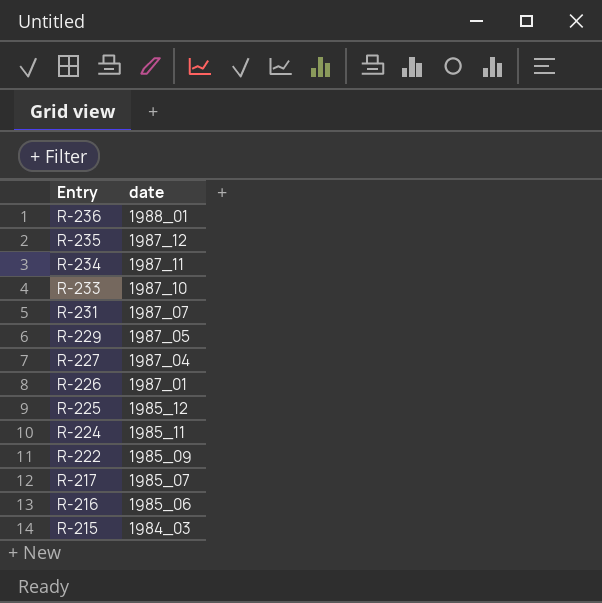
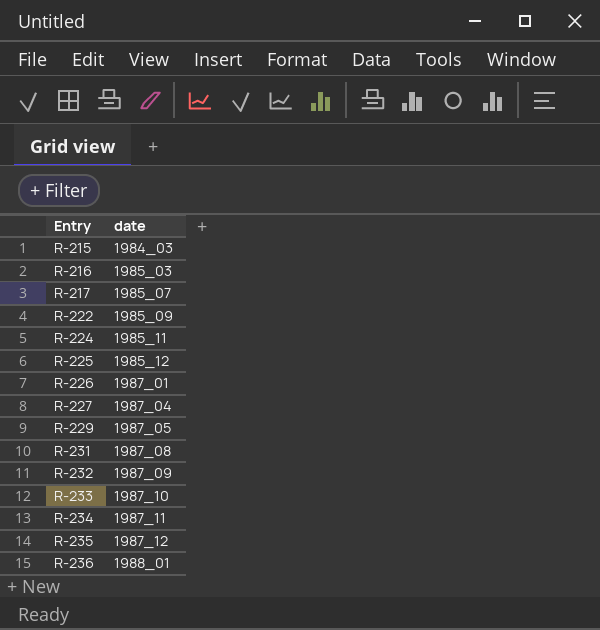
row order: Entry descending -> Entry ascending
R-216 | date: 1985_06 -> 1985_03
R-231 | date: 1987_07 -> 1987_08
row R-232: none -> 1987_09

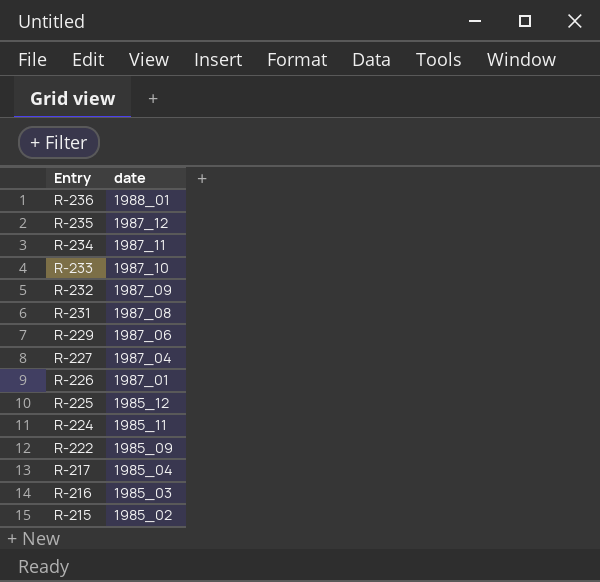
row order: Entry ascending -> Entry descending
R-229 | date: 1987_05 -> 1987_06
R-217 | date: 1985_07 -> 1985_04
R-215 | date: 1984_03 -> 1985_02

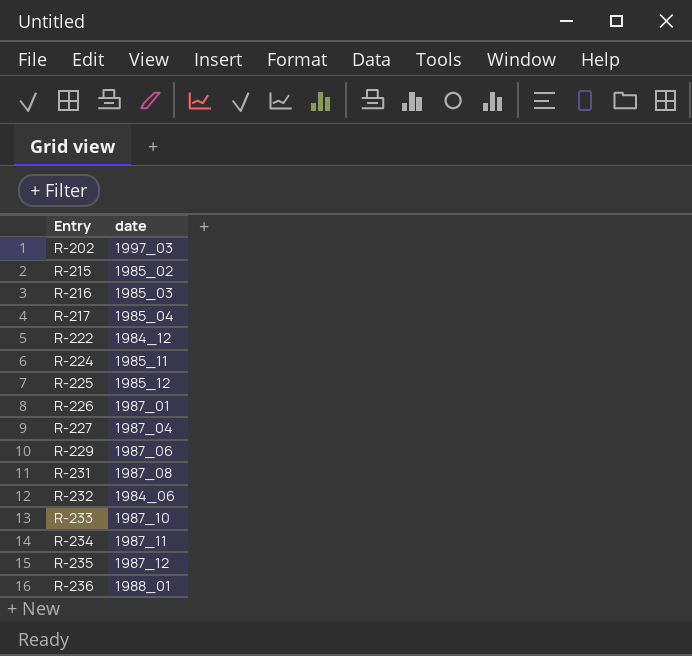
row order: Entry descending -> Entry ascending
row R-202: none -> 1997_03
R-222 | date: 1985_09 -> 1984_12
R-232 | date: 1987_09 -> 1984_06

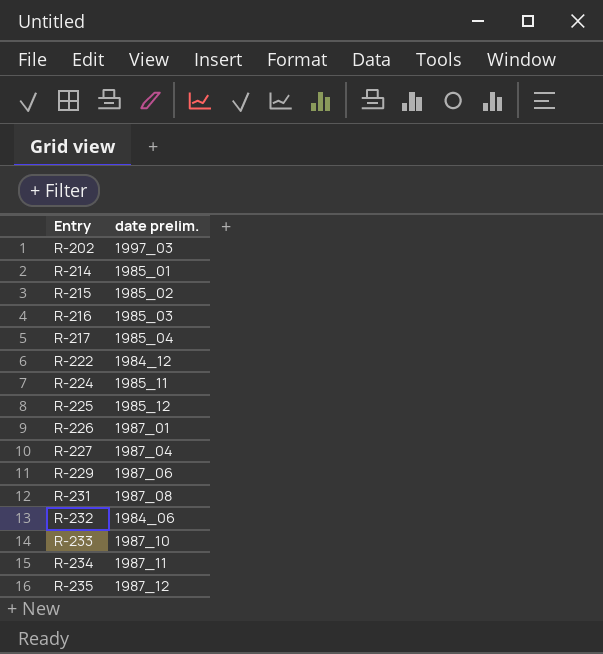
column name: date -> date prelim.
row R-236: 1988_01 -> none
row R-214: none -> 1985_01

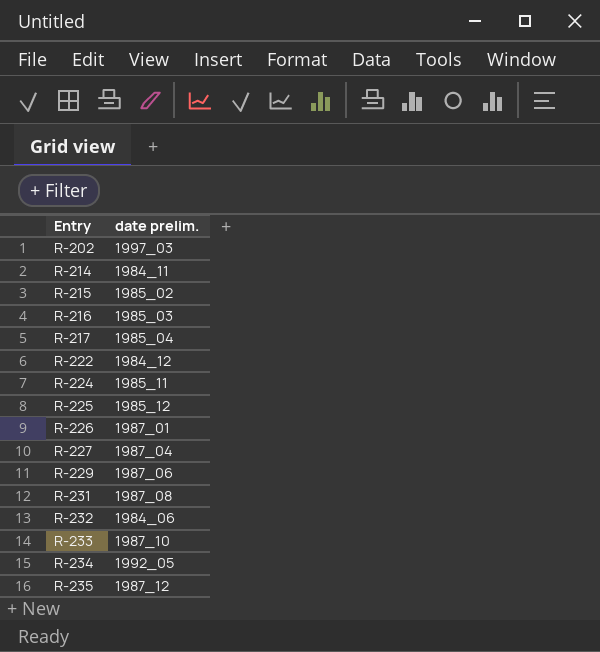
R-214 | date prelim.: 1985_01 -> 1984_11
R-234 | date prelim.: 1987_11 -> 1992_05

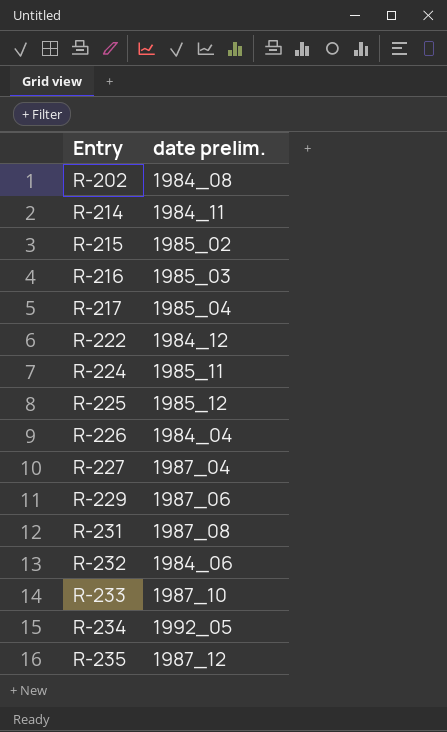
R-202 | date prelim.: 1997_03 -> 1984_08
R-226 | date prelim.: 1987_01 -> 1984_04

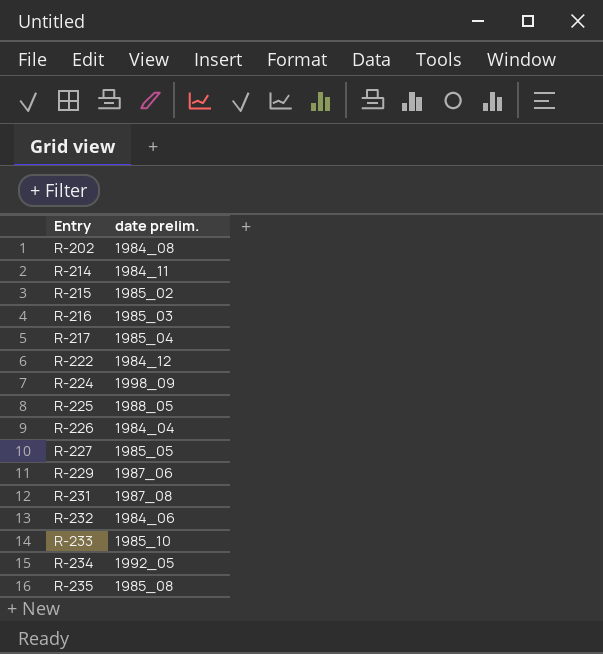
R-224 | date prelim.: 1985_11 -> 1998_09
R-225 | date prelim.: 1985_12 -> 1988_05
R-227 | date prelim.: 1987_04 -> 1985_05
R-233 | date prelim.: 1987_10 -> 1985_10
R-235 | date prelim.: 1987_12 -> 1985_08

